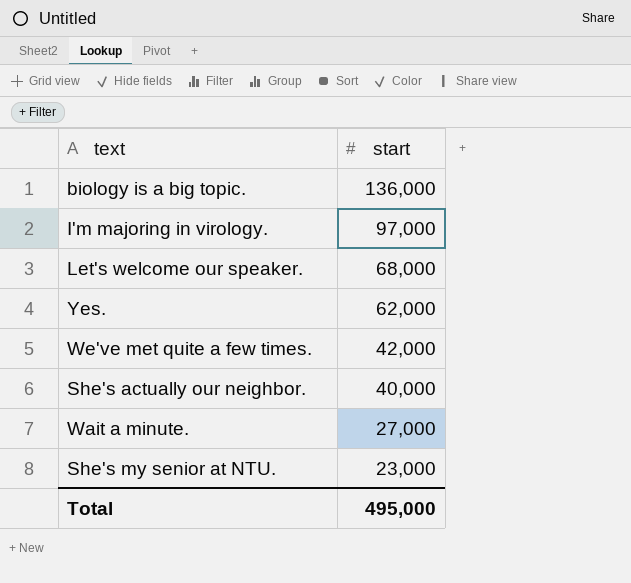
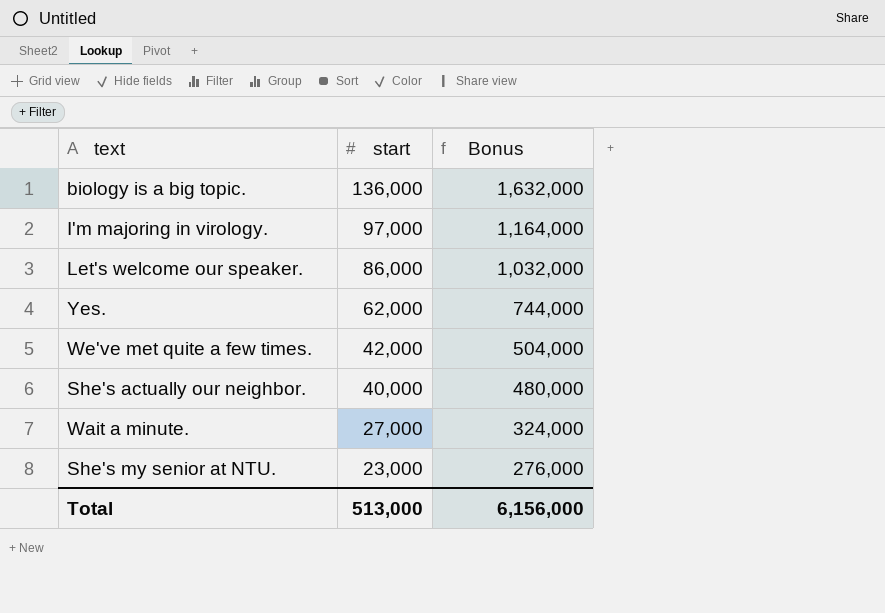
column Bonus | formula: none -> [start] * 12
Let's welcome our speaker. | start: 68,000 -> 86,000
Total | start: 495,000 -> 513,000

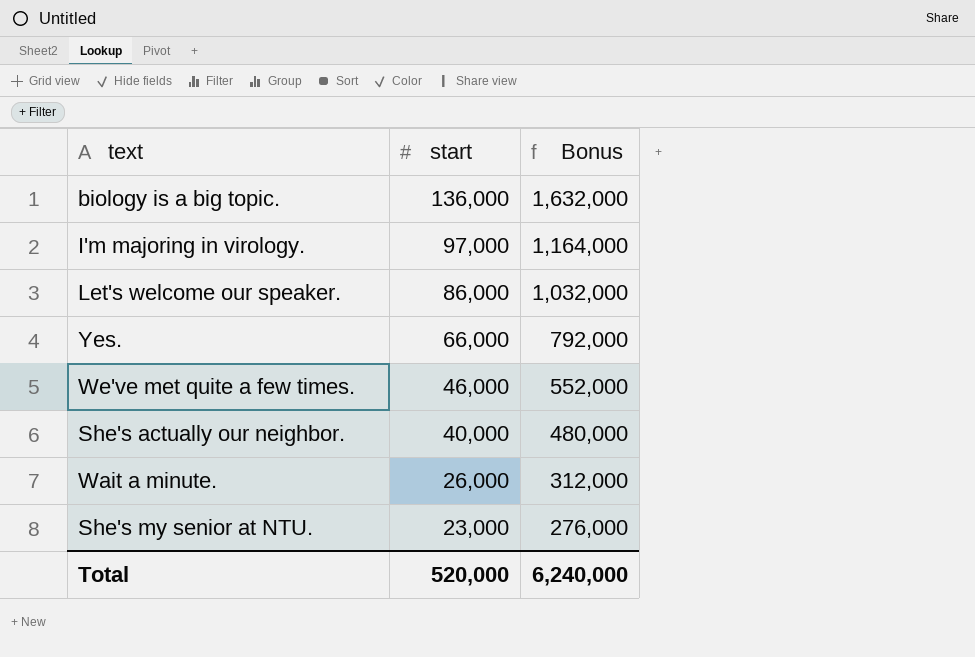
Yes. | start: 62,000 -> 66,000
Yes. | Bonus: 744,000 -> 792,000
We've met quite a few times. | start: 42,000 -> 46,000
We've met quite a few times. | Bonus: 504,000 -> 552,000
Wait a minute. | start: 27,000 -> 26,000
Wait a minute. | Bonus: 324,000 -> 312,000
Total | start: 513,000 -> 520,000
Total | Bonus: 6,156,000 -> 6,240,000

